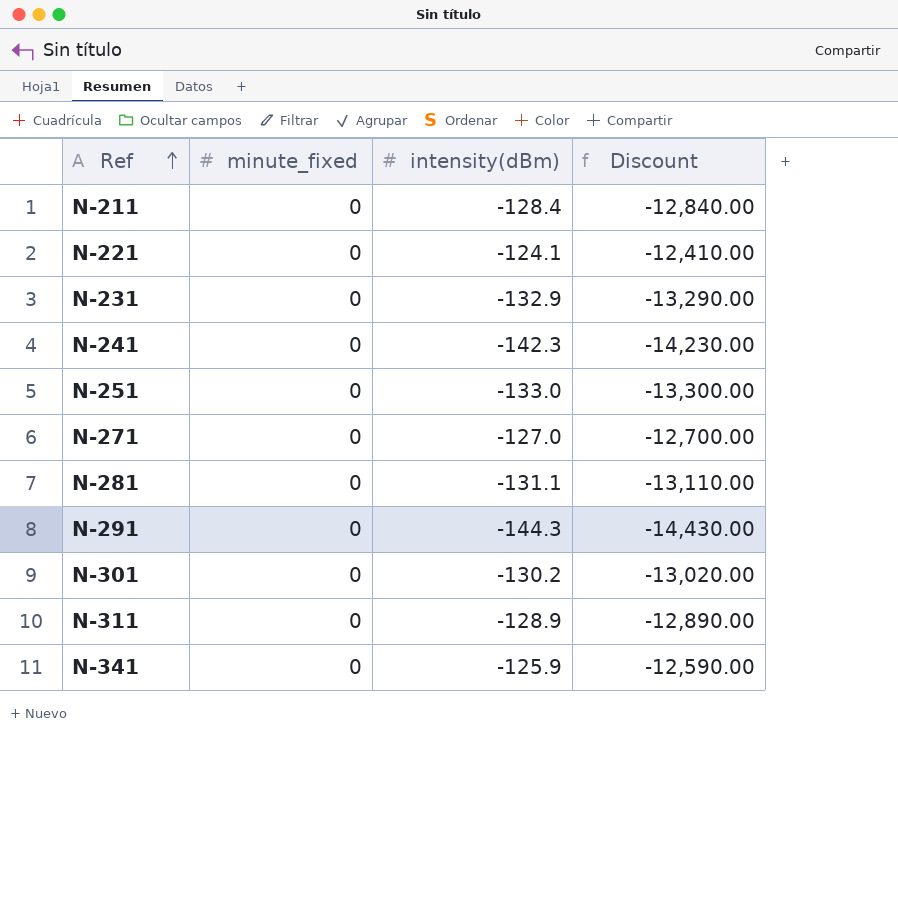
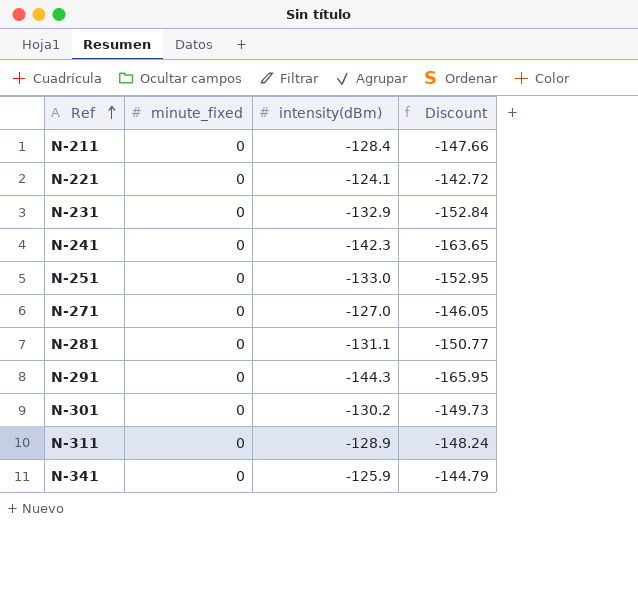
column Discount | formula: [intensity(dBm)] * 100 -> [intensity(dBm)] * 1.15

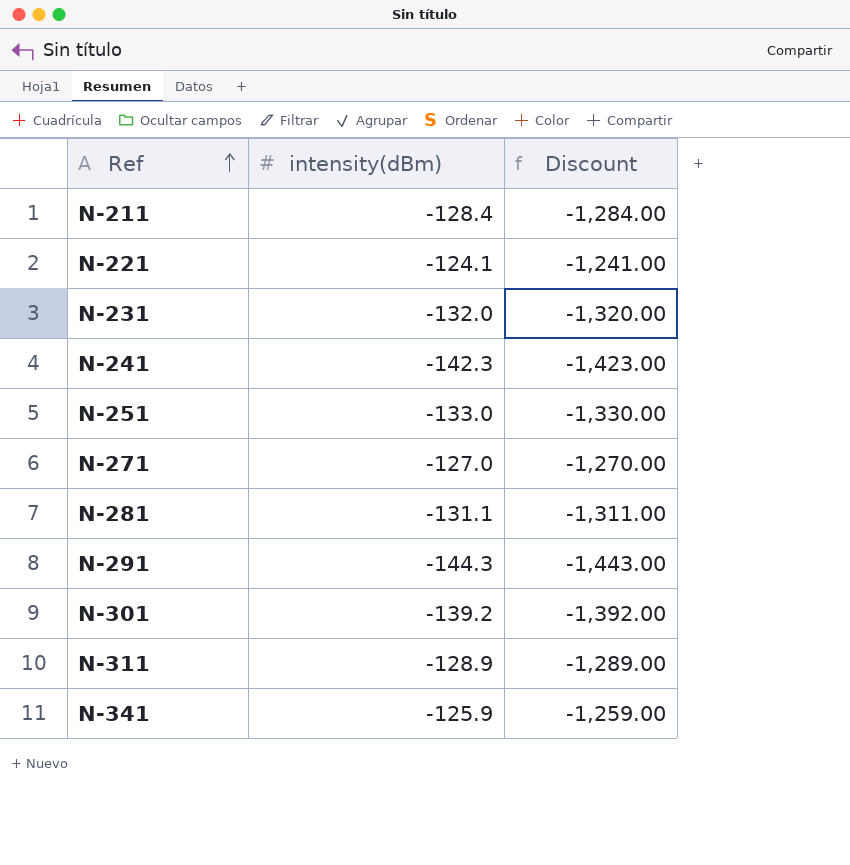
column minute_fixed | position: 2 -> none
column Discount | formula: [intensity(dBm)] * 1.15 -> [intensity(dBm)] * 10
N-231 | intensity(dBm): -132.9 -> -132.0
N-301 | intensity(dBm): -130.2 -> -139.2

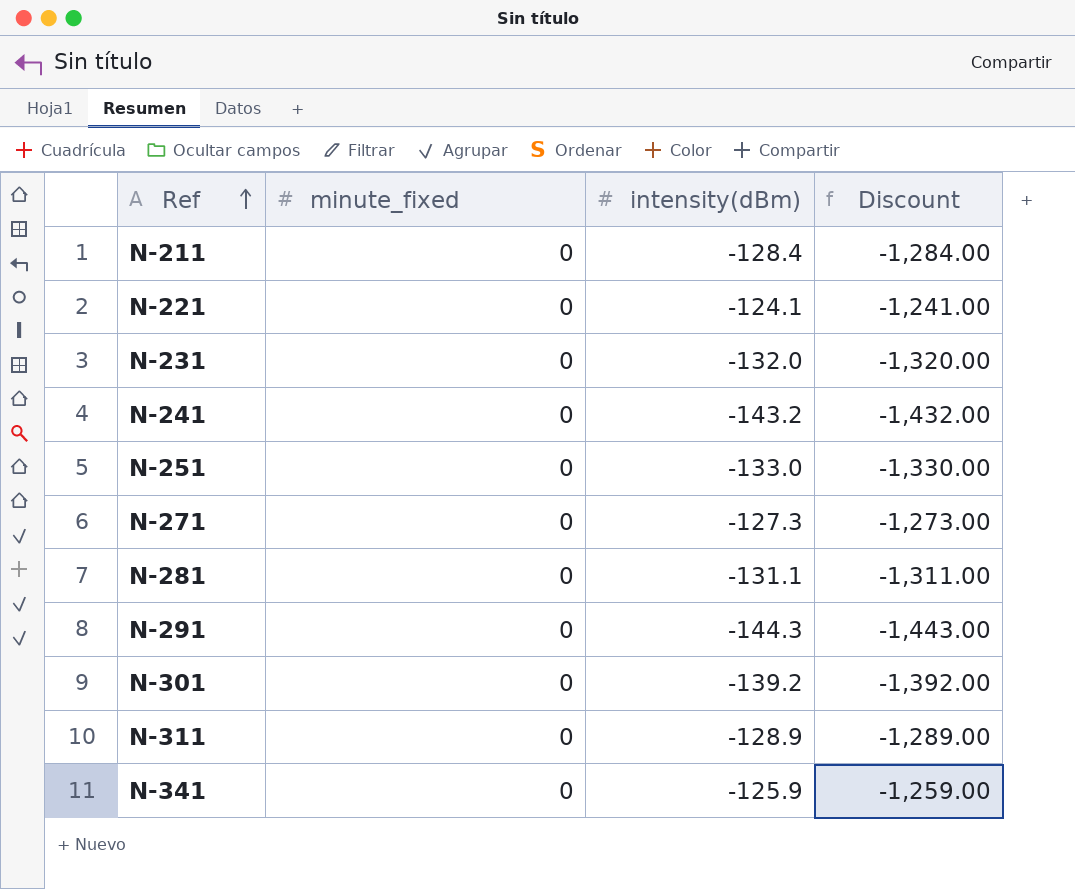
column minute_fixed | position: none -> 2
N-241 | intensity(dBm): -142.3 -> -143.2
N-241 | Discount: -1,423.00 -> -1,432.00
N-271 | intensity(dBm): -127.0 -> -127.3
N-271 | Discount: -1,270.00 -> -1,273.00

